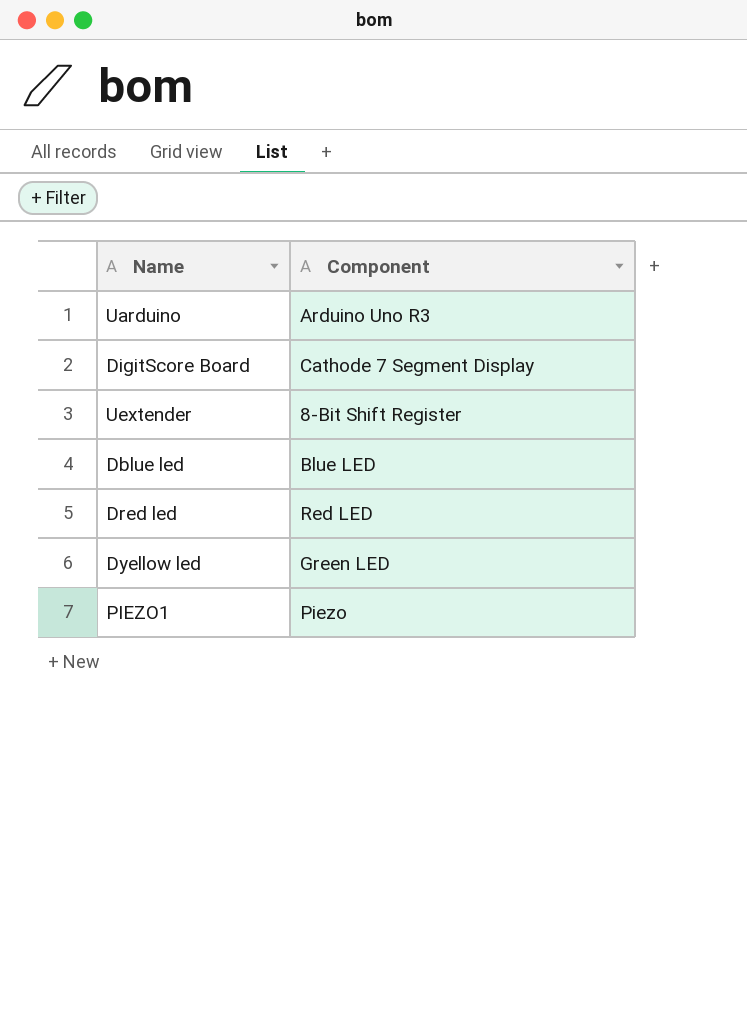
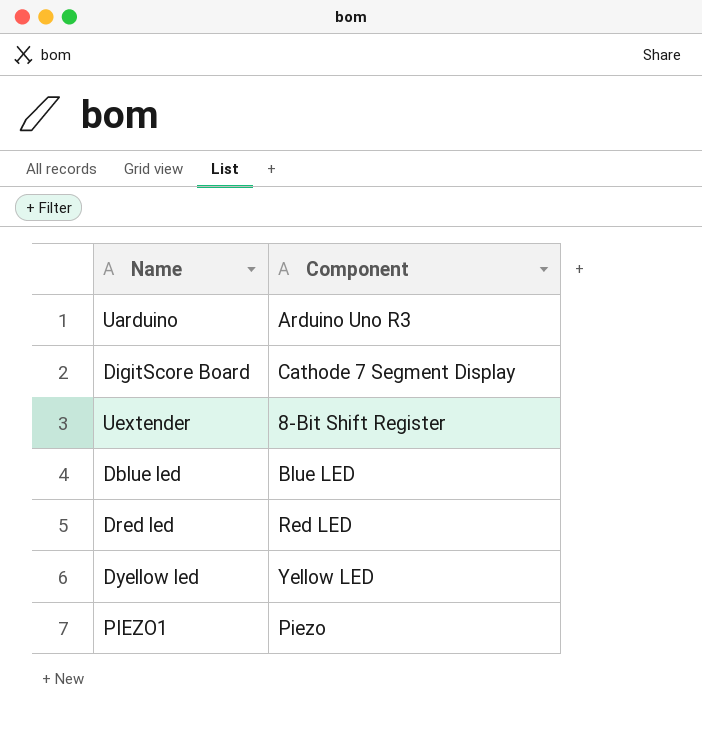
Dyellow led | Component: Green LED -> Yellow LED

